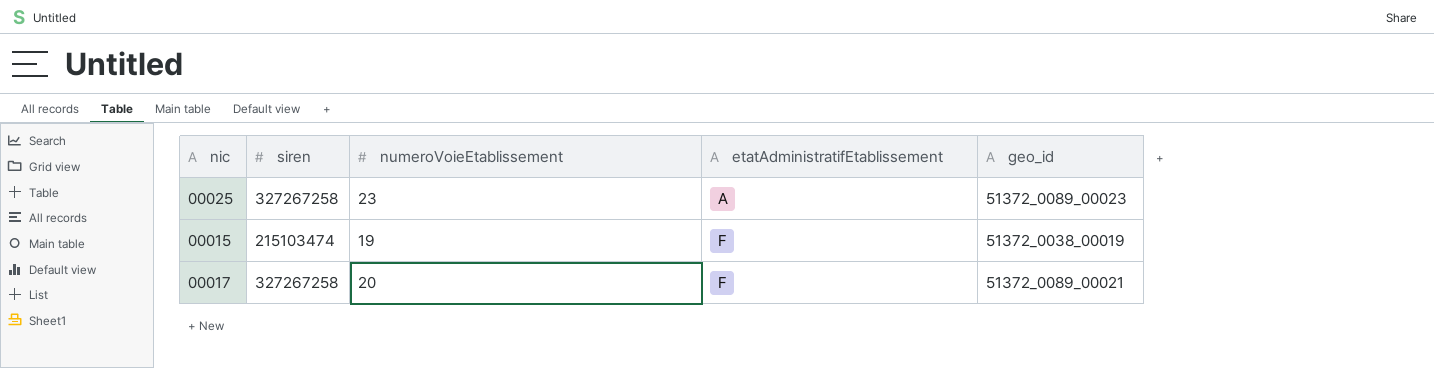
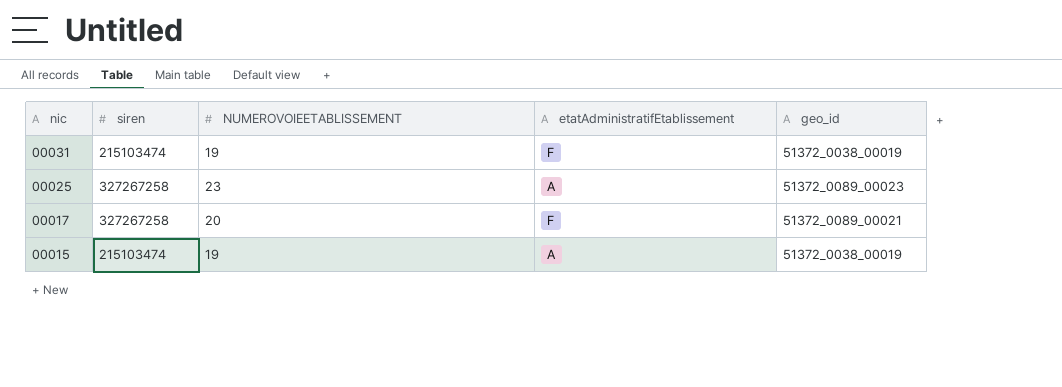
row order: etatAdministratifEtablissement ascending -> nic descending
column name: numeroVoieEtablissement -> NUMEROVOIEETABLISSEMENT
row 00031: none -> 215103474 | 19 | F | 51372_0038_00019
00015 | etatAdministratifEtablissement: F -> A

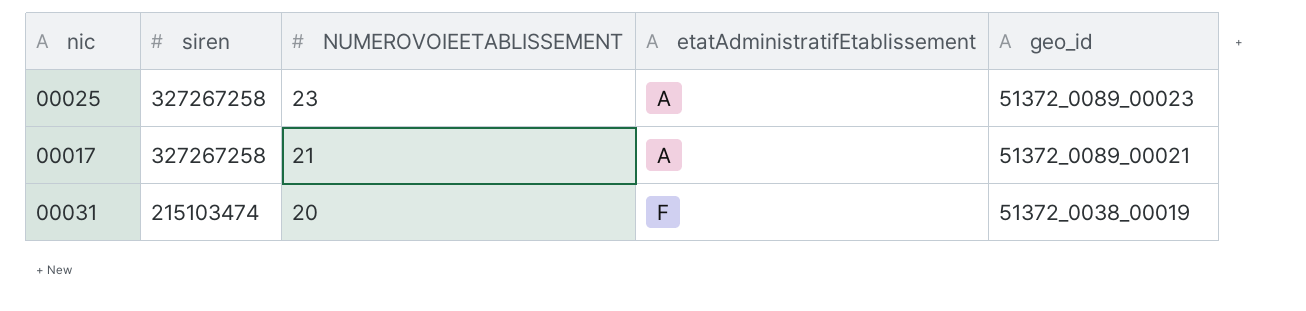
row order: nic descending -> siren descending
row 00015: 215103474 | 19 | A | 51372_0038_00019 -> none
00017 | NUMEROVOIEETABLISSEMENT: 20 -> 21
00017 | etatAdministratifEtablissement: F -> A
00031 | NUMEROVOIEETABLISSEMENT: 19 -> 20

